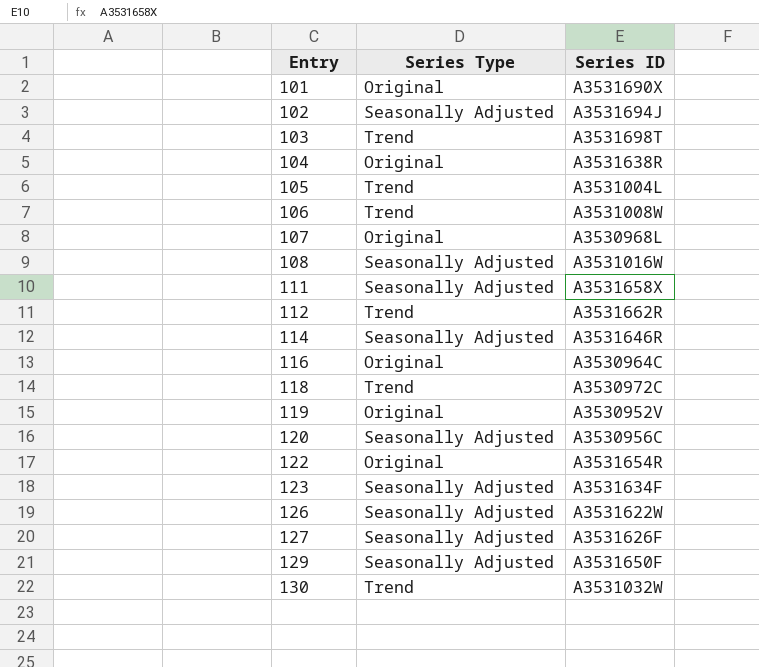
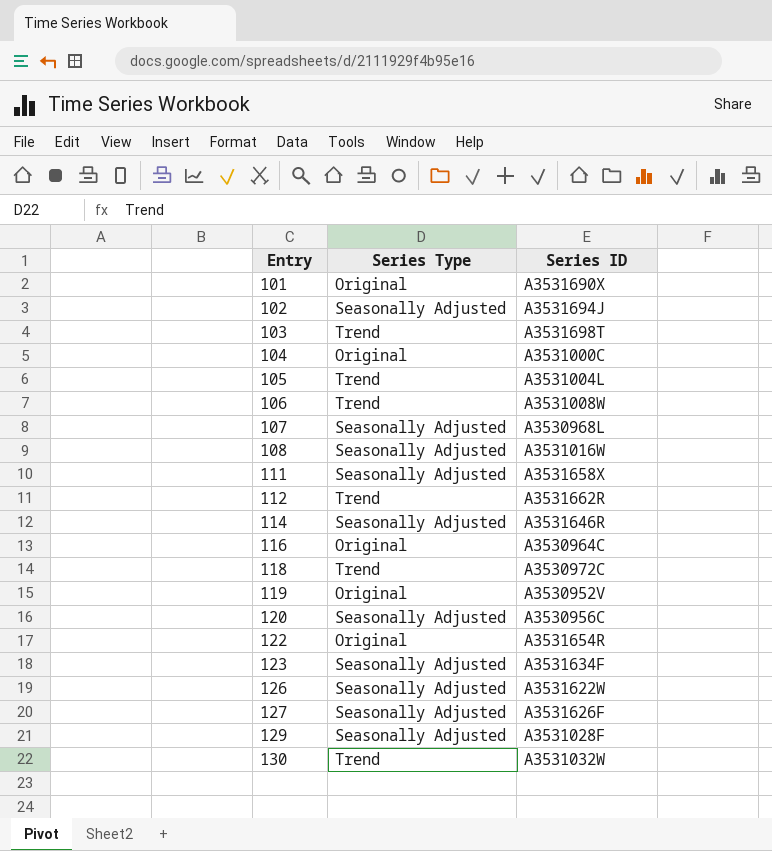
104 | Series ID: A3531638R -> A3531000C
107 | Series Type: Original -> Seasonally Adjusted
129 | Series ID: A3531650F -> A3531028F

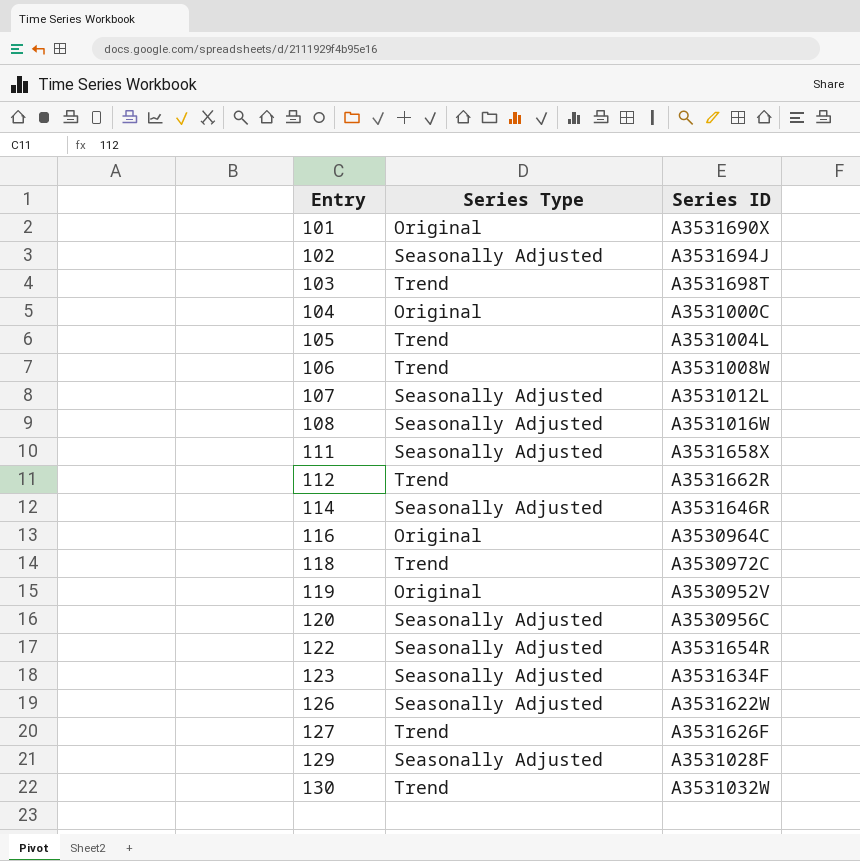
107 | Series ID: A3530968L -> A3531012L
122 | Series Type: Original -> Seasonally Adjusted
127 | Series Type: Seasonally Adjusted -> Trend

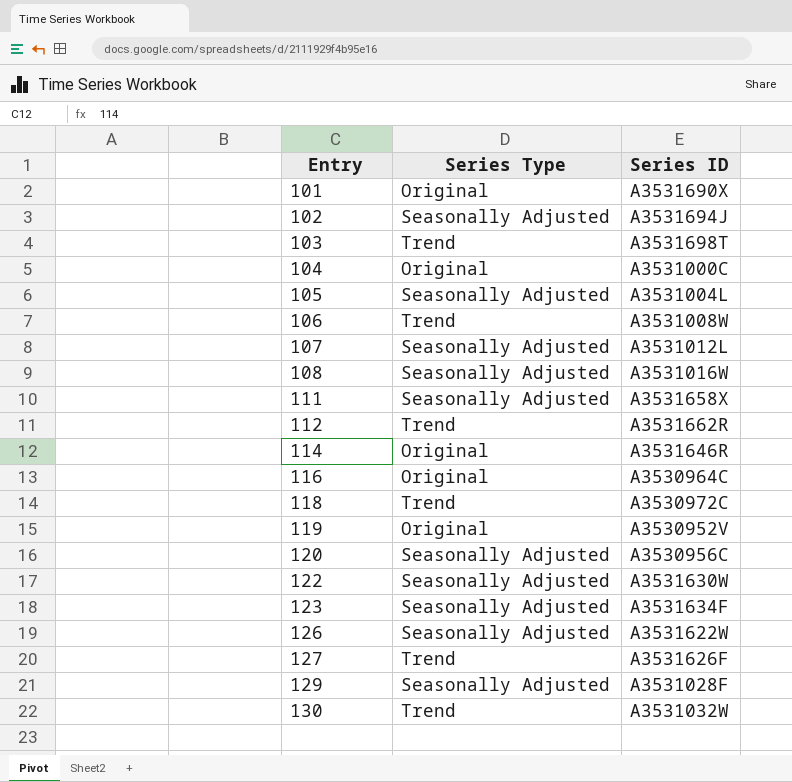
105 | Series Type: Trend -> Seasonally Adjusted
114 | Series Type: Seasonally Adjusted -> Original
122 | Series ID: A3531654R -> A3531630W

